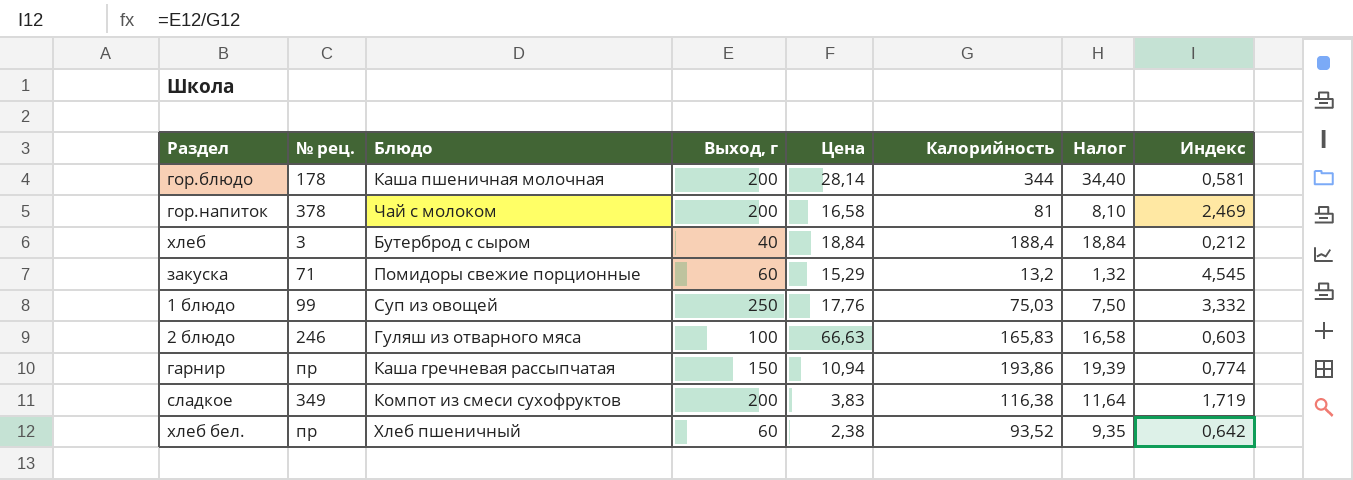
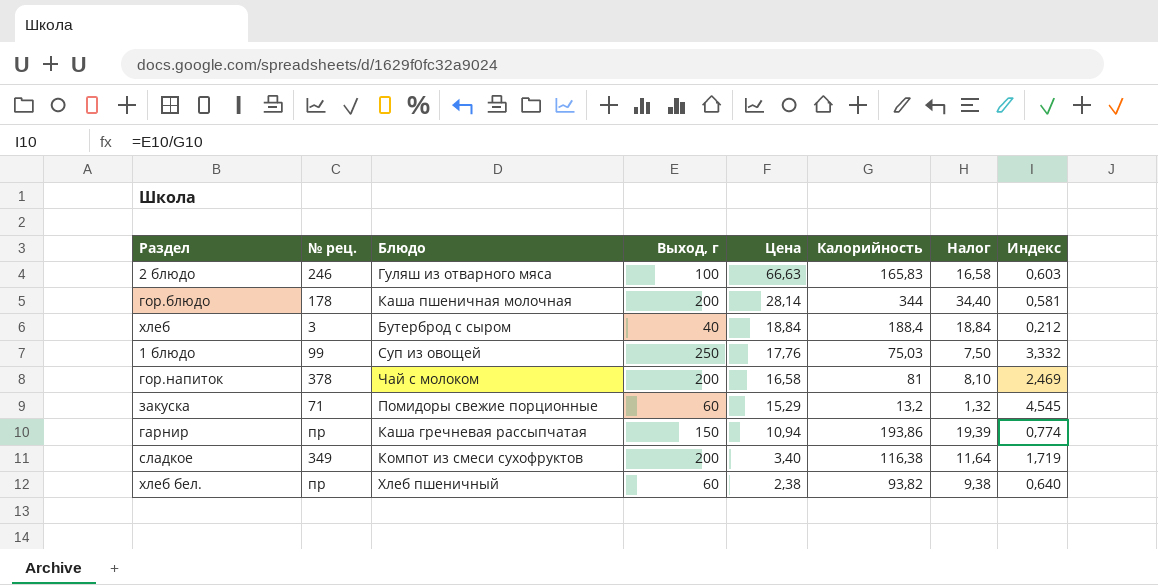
row order: none -> Цена descending
сладкое | Цена: 3,83 -> 3,40
хлеб бел. | Калорийность: 93,52 -> 93,82
хлеб бел. | Налог: 9,35 -> 9,38
хлеб бел. | Индекс: 0,642 -> 0,640

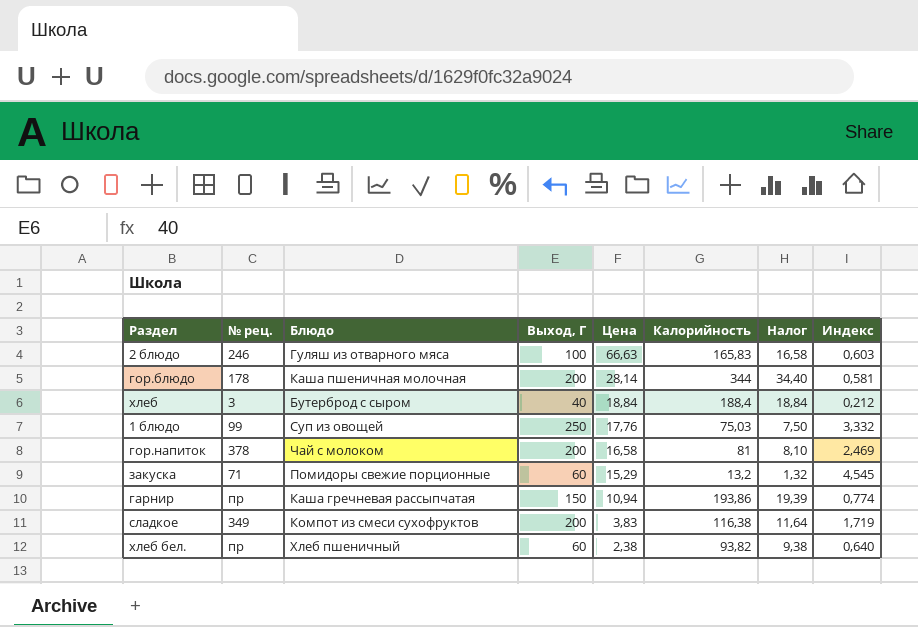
column name: Выход, г -> Выход, Г
сладкое | Цена: 3,40 -> 3,83

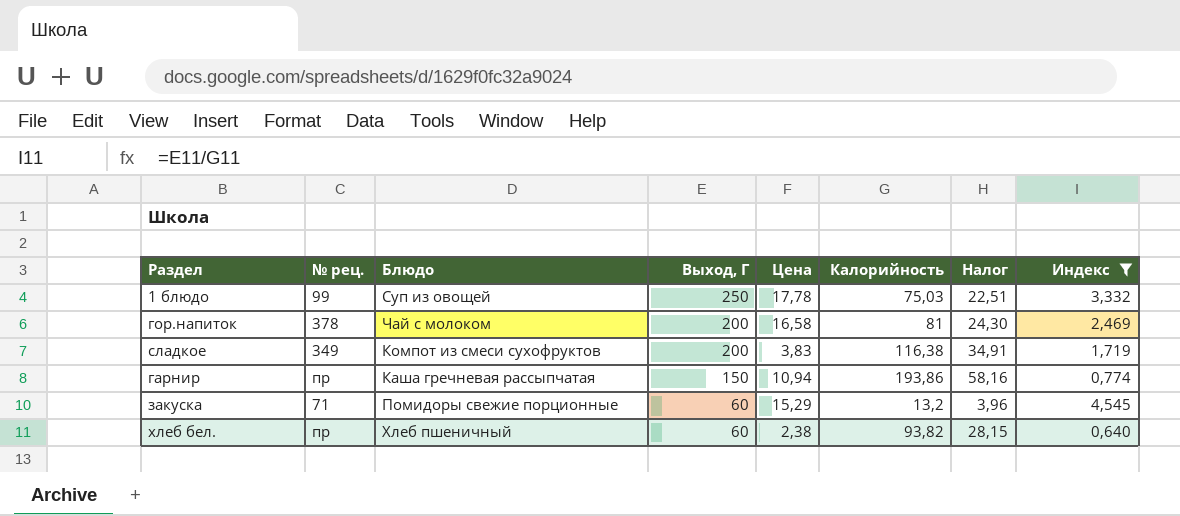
filter: none -> Индекс >= 0,640
row order: Цена descending -> Выход, Г descending
column Налог | formula: [Калорийность] * 0,1 -> [Калорийность] * 0,3
1 блюдо | Цена: 17,76 -> 17,78

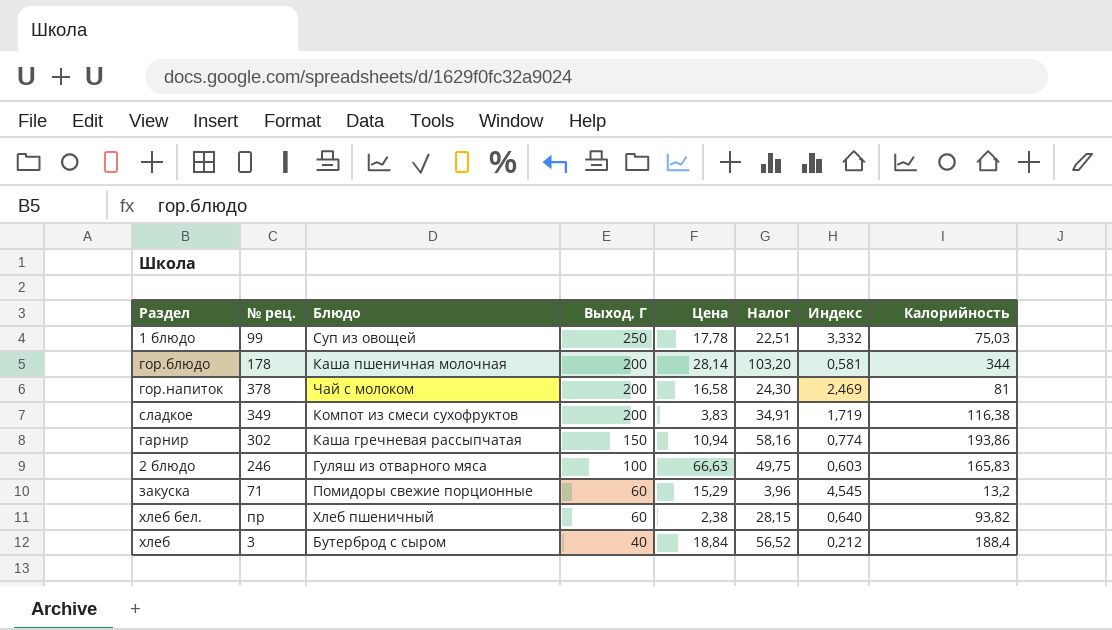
filter: Индекс >= 0,640 -> none
column Калорийность | position: 6 -> 8
гарнир | № рец.: пр -> 302

